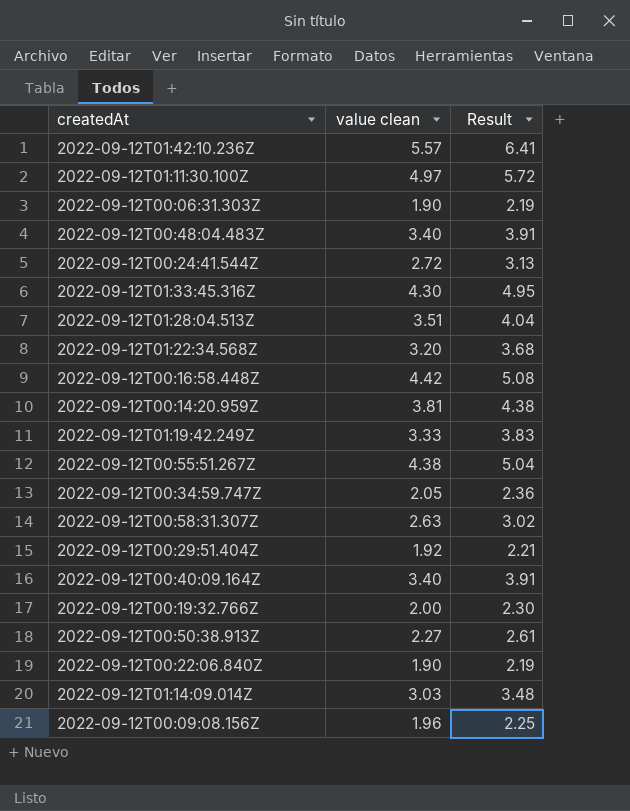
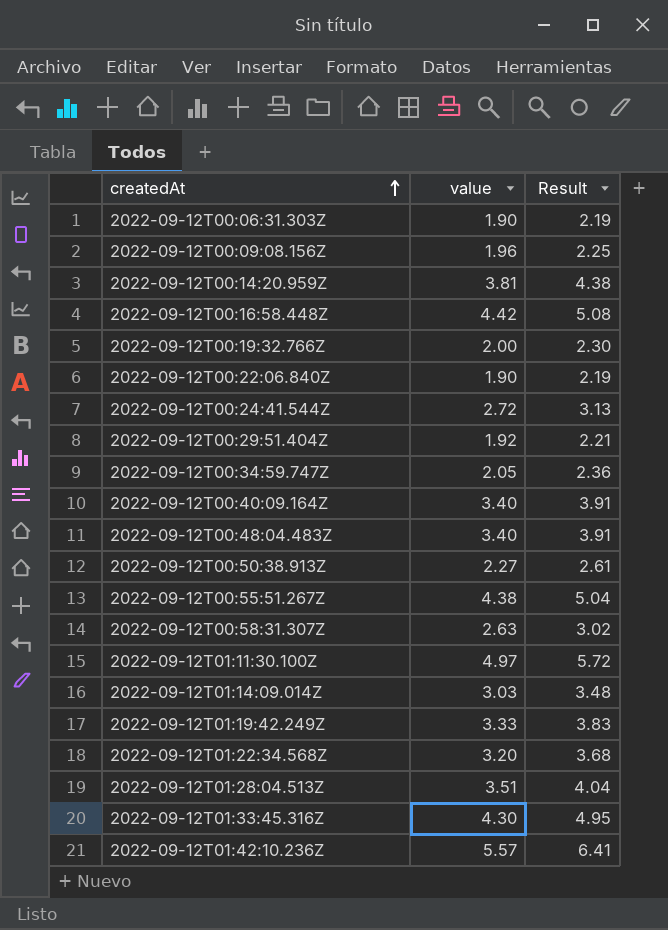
row order: none -> createdAt ascending
column name: value clean -> value

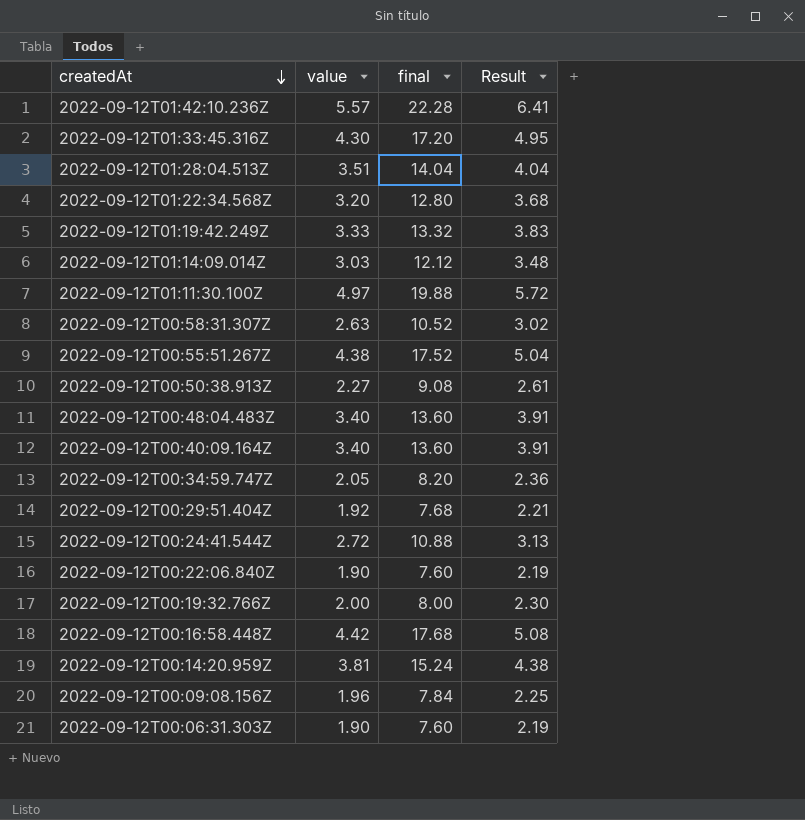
row order: createdAt ascending -> createdAt descending
column final | formula: none -> [value] * 4

